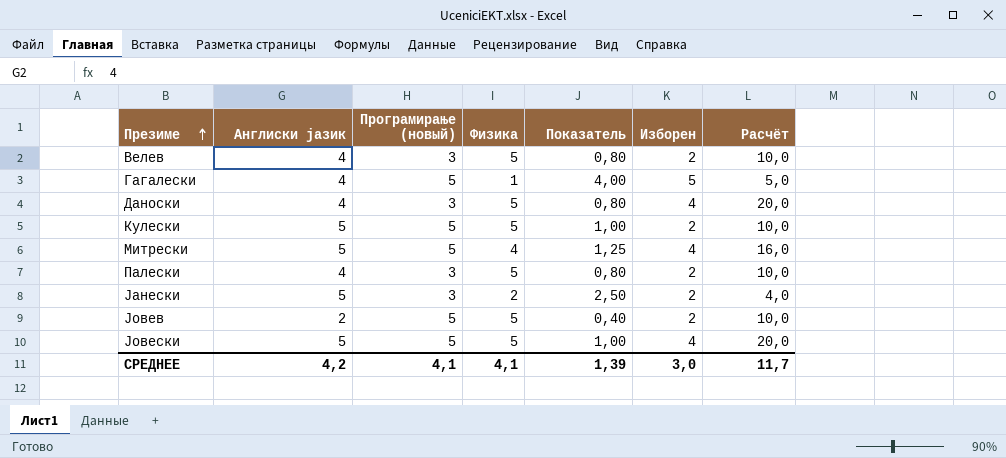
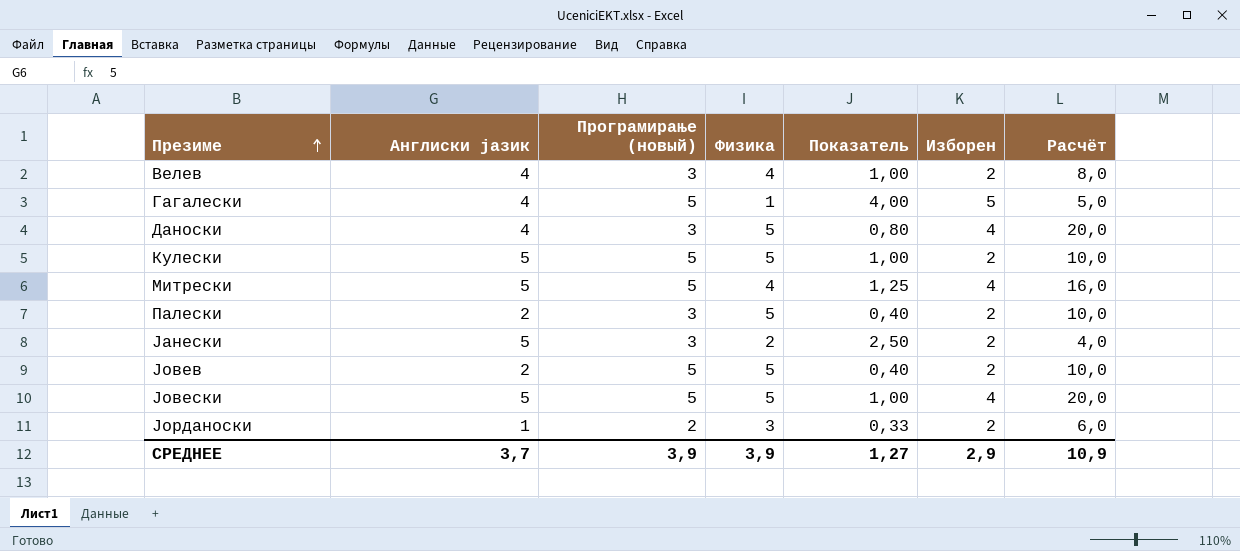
Велев | Физика: 5 -> 4
Велев | Показатель: 0,80 -> 1,00
Велев | Расчёт: 10,0 -> 8,0
Палески | Англиски јазик: 4 -> 2
Палески | Показатель: 0,80 -> 0,40
row Јорданоски: none -> 1 | 2 | 3 | 0,33 | 2 | 6,0
СРЕДНЕЕ | Англиски јазик: 4,2 -> 3,7
СРЕДНЕЕ | Програмирање (новый): 4,1 -> 3,9
СРЕДНЕЕ | Физика: 4,1 -> 3,9
СРЕДНЕЕ | Показатель: 1,39 -> 1,27
СРЕДНЕЕ | Изборен: 3,0 -> 2,9
СРЕДНЕЕ | Расчёт: 11,7 -> 10,9

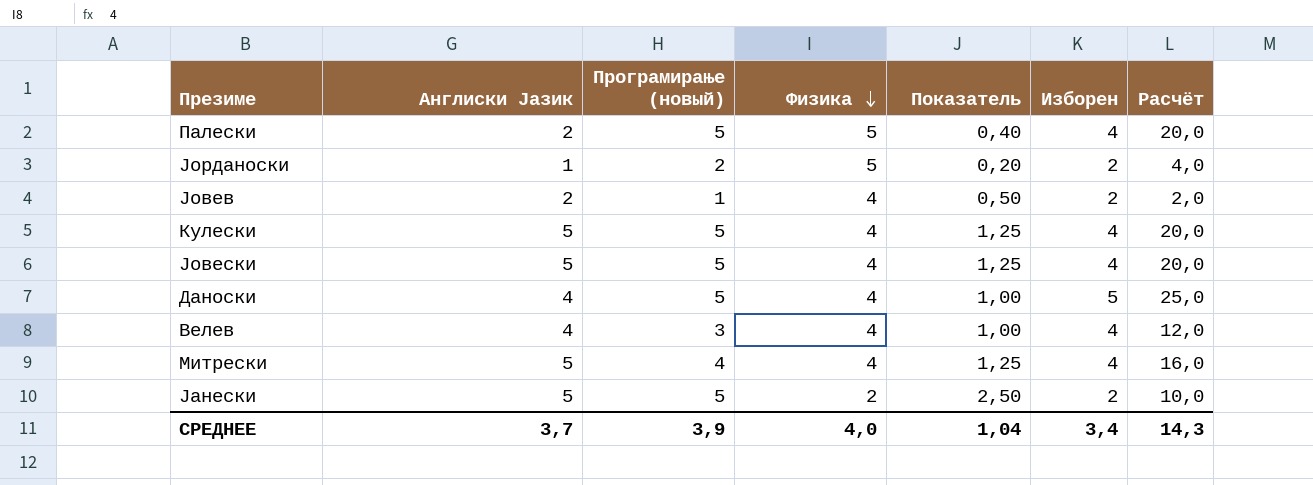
row order: Презиме ascending -> Физика descending
column name: Англиски јазик -> Англиски Јазик
column Расчёт | formula: [Физика] * [Изборен] -> [Програмирање (новый)] * [Изборен]
row Гагалески: 4 | 5 | 1 | 4,00 | 5 | 5,0 -> none
Палески | Програмирање (новый): 3 -> 5
Палески | Изборен: 2 -> 4
Јорданоски | Физика: 3 -> 5
Јорданоски | Показатель: 0,33 -> 0,20
Јовев | Програмирање (новый): 5 -> 1
Јовев | Физика: 5 -> 4
Јовев | Показатель: 0,40 -> 0,50
Кулески | Физика: 5 -> 4
Кулески | Показатель: 1,00 -> 1,25
Кулески | Изборен: 2 -> 4
Јовески | Физика: 5 -> 4
Јовески | Показатель: 1,00 -> 1,25
Даноски | Програмирање (новый): 3 -> 5
Даноски | Физика: 5 -> 4
Даноски | Показатель: 0,80 -> 1,00
Даноски | Изборен: 4 -> 5
Велев | Изборен: 2 -> 4
Митрески | Програмирање (новый): 5 -> 4
Јанески | Програмирање (новый): 3 -> 5
СРЕДНЕЕ | Физика: 3,9 -> 4,0
СРЕДНЕЕ | Показатель: 1,27 -> 1,04
СРЕДНЕЕ | Изборен: 2,9 -> 3,4
СРЕДНЕЕ | Расчёт: 10,9 -> 14,3

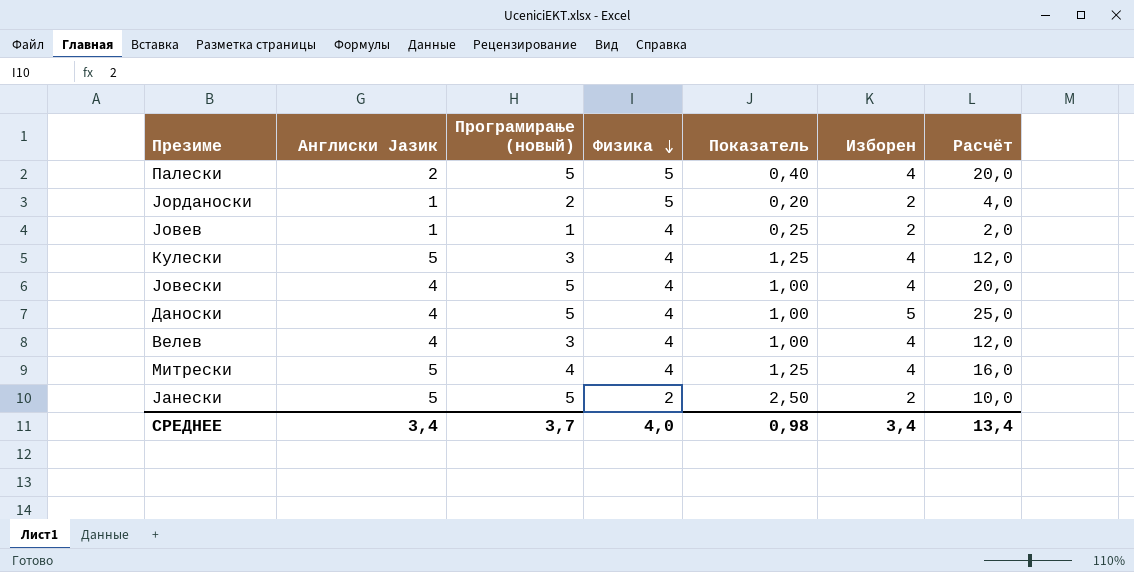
Јовев | Англиски Јазик: 2 -> 1
Јовев | Показатель: 0,50 -> 0,25
Кулески | Програмирање (новый): 5 -> 3
Кулески | Расчёт: 20,0 -> 12,0
Јовески | Англиски Јазик: 5 -> 4
Јовески | Показатель: 1,25 -> 1,00
СРЕДНЕЕ | Англиски Јазик: 3,7 -> 3,4
СРЕДНЕЕ | Програмирање (новый): 3,9 -> 3,7
СРЕДНЕЕ | Показатель: 1,04 -> 0,98
СРЕДНЕЕ | Расчёт: 14,3 -> 13,4

